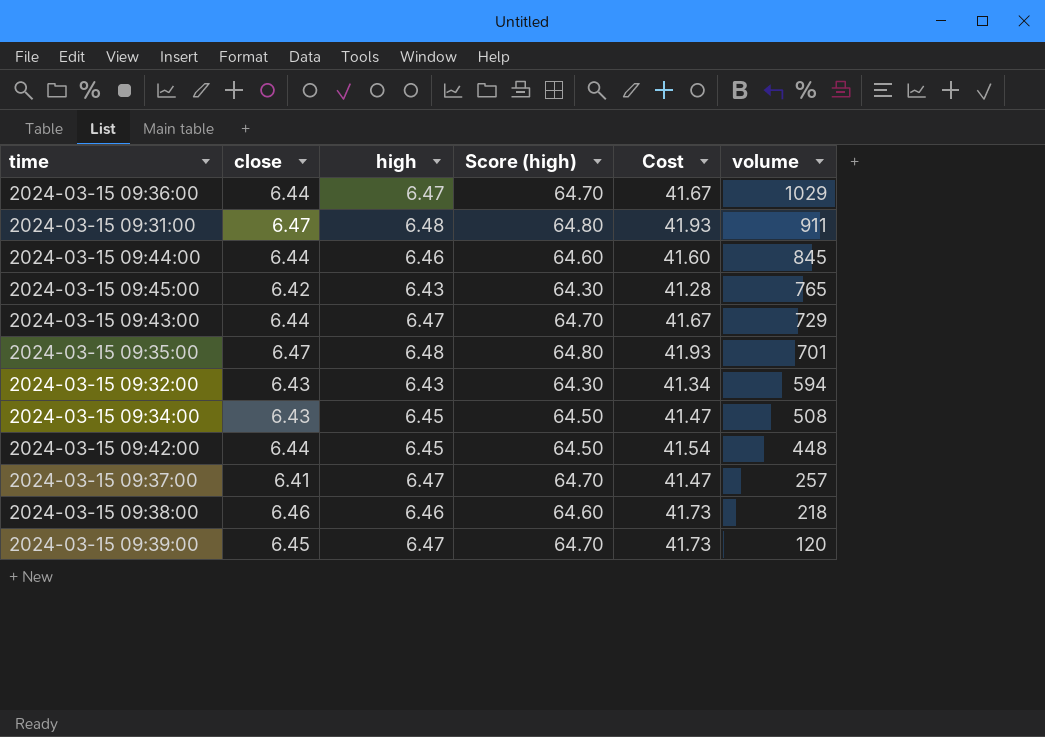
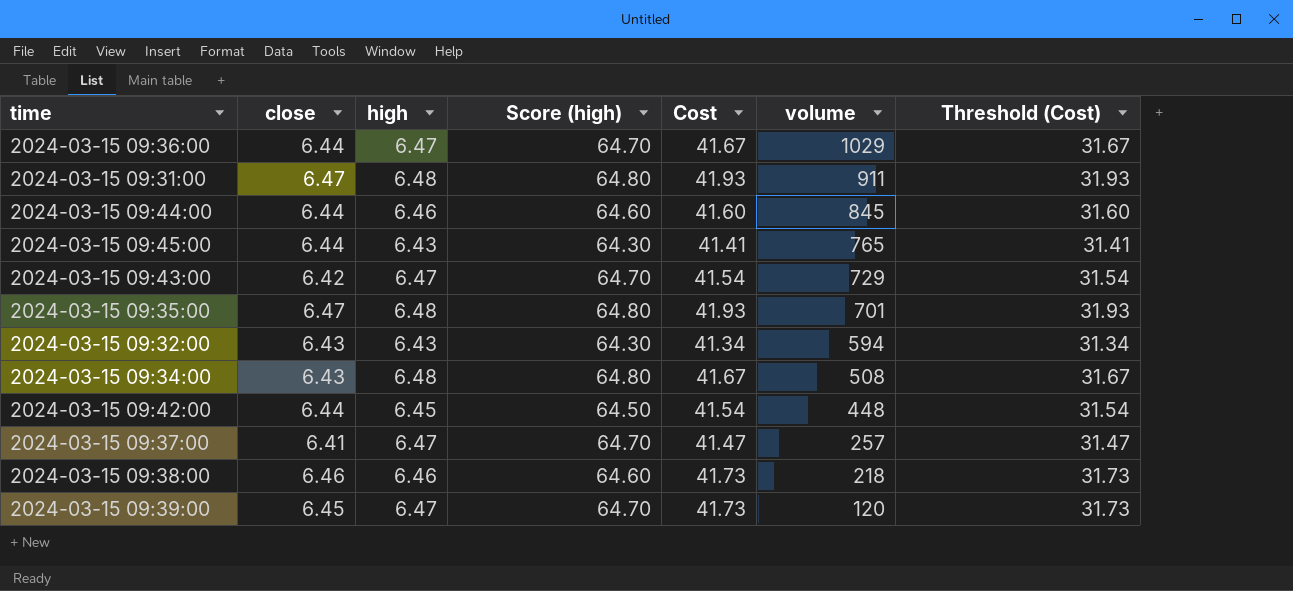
column Threshold (Cost) | formula: none -> [Cost] - 10
2024-03-15 09:45:00 | close: 6.42 -> 6.44
2024-03-15 09:45:00 | Cost: 41.28 -> 41.41
2024-03-15 09:43:00 | close: 6.44 -> 6.42
2024-03-15 09:43:00 | Cost: 41.67 -> 41.54
2024-03-15 09:34:00 | high: 6.45 -> 6.48
2024-03-15 09:34:00 | Score (high): 64.50 -> 64.80
2024-03-15 09:34:00 | Cost: 41.47 -> 41.67

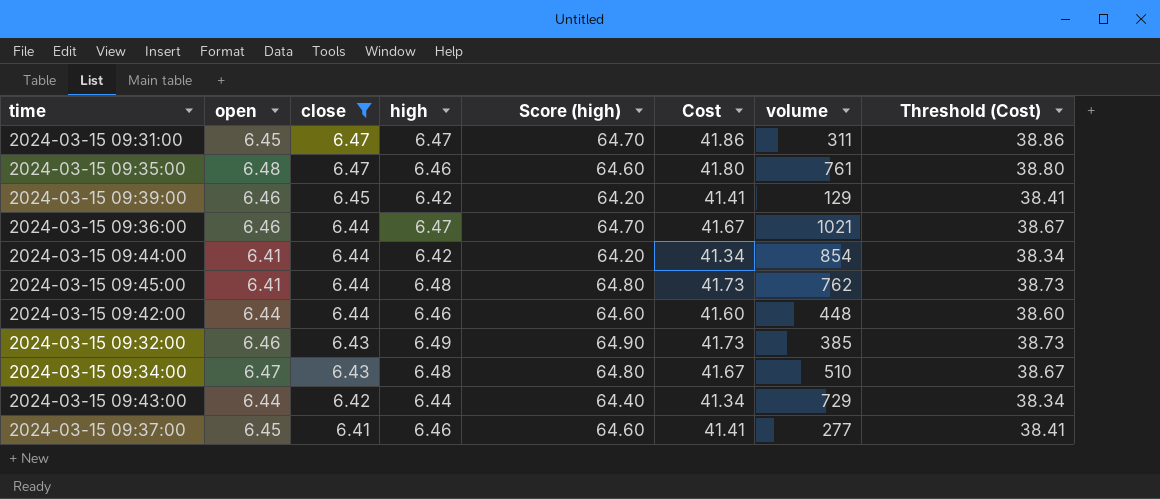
filter: none -> close != 6.46
row order: volume descending -> close descending
column open | position: none -> 2
column Threshold (Cost) | formula: [Cost] - 10 -> [Cost] - 3
2024-03-15 09:31:00 | high: 6.48 -> 6.47
2024-03-15 09:31:00 | Score (high): 64.80 -> 64.70
2024-03-15 09:31:00 | Cost: 41.93 -> 41.86
2024-03-15 09:31:00 | volume: 911 -> 311
2024-03-15 09:35:00 | high: 6.48 -> 6.46
2024-03-15 09:35:00 | Score (high): 64.80 -> 64.60
2024-03-15 09:35:00 | Cost: 41.93 -> 41.80
2024-03-15 09:35:00 | volume: 701 -> 761
2024-03-15 09:39:00 | high: 6.47 -> 6.42
2024-03-15 09:39:00 | Score (high): 64.70 -> 64.20
2024-03-15 09:39:00 | Cost: 41.73 -> 41.41
2024-03-15 09:39:00 | volume: 120 -> 129
2024-03-15 09:36:00 | volume: 1029 -> 1021
2024-03-15 09:44:00 | high: 6.46 -> 6.42
2024-03-15 09:44:00 | Score (high): 64.60 -> 64.20
2024-03-15 09:44:00 | Cost: 41.60 -> 41.34
2024-03-15 09:44:00 | volume: 845 -> 854
2024-03-15 09:45:00 | high: 6.43 -> 6.48
2024-03-15 09:45:00 | Score (high): 64.30 -> 64.80
2024-03-15 09:45:00 | Cost: 41.41 -> 41.73
2024-03-15 09:45:00 | volume: 765 -> 762
2024-03-15 09:42:00 | high: 6.45 -> 6.46
2024-03-15 09:42:00 | Score (high): 64.50 -> 64.60
2024-03-15 09:42:00 | Cost: 41.54 -> 41.60
2024-03-15 09:32:00 | high: 6.43 -> 6.49
2024-03-15 09:32:00 | Score (high): 64.30 -> 64.90
2024-03-15 09:32:00 | Cost: 41.34 -> 41.73
2024-03-15 09:32:00 | volume: 594 -> 385
2024-03-15 09:34:00 | volume: 508 -> 510
2024-03-15 09:43:00 | high: 6.47 -> 6.44
2024-03-15 09:43:00 | Score (high): 64.70 -> 64.40
2024-03-15 09:43:00 | Cost: 41.54 -> 41.34
2024-03-15 09:37:00 | high: 6.47 -> 6.46
2024-03-15 09:37:00 | Score (high): 64.70 -> 64.60
2024-03-15 09:37:00 | Cost: 41.47 -> 41.41
2024-03-15 09:37:00 | volume: 257 -> 277

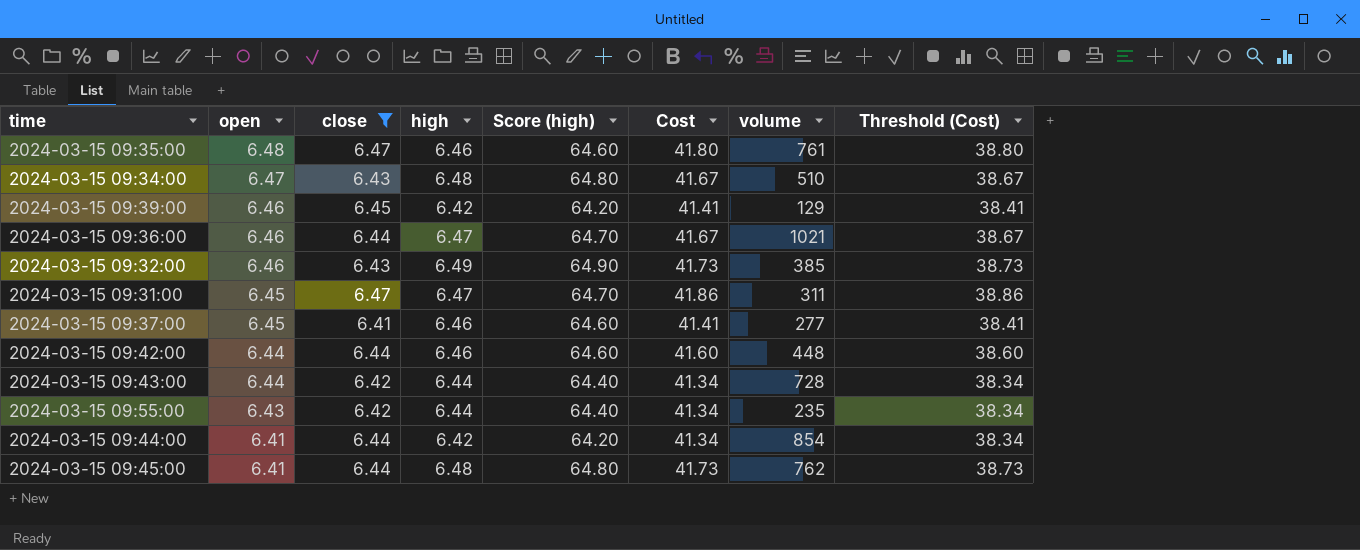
row order: close descending -> open descending
2024-03-15 09:43:00 | volume: 729 -> 728
row 2024-03-15 09:55:00: none -> 6.43 | 6.42 | 6.44 | 64.40 | 41.34 | 235 | 38.34

